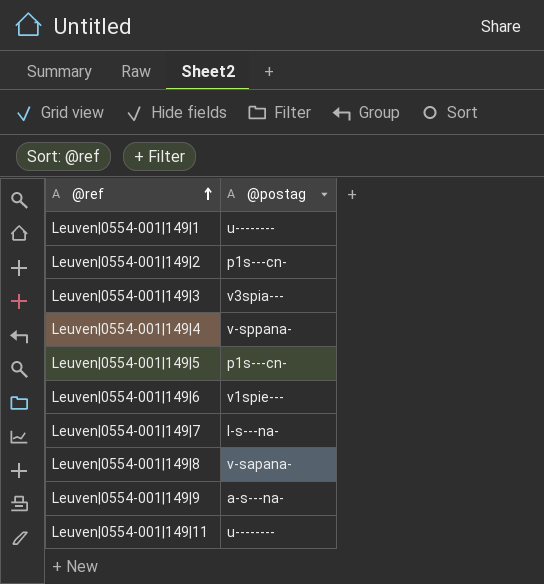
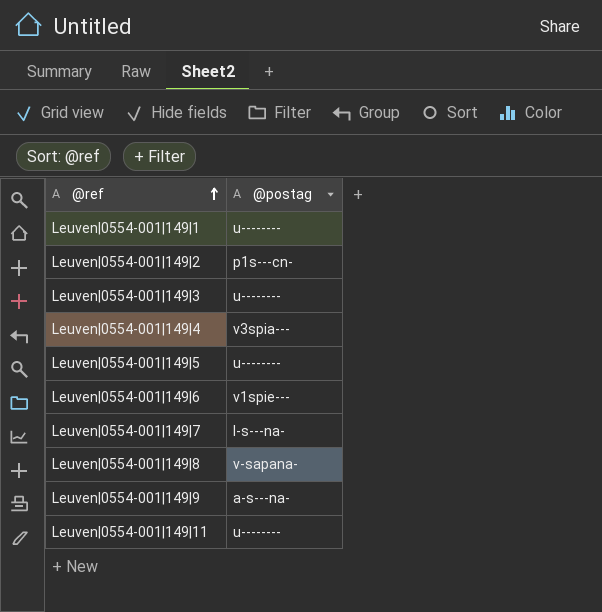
Leuven|0554-001|149|3 | @postag: v3spia--- -> u--------
Leuven|0554-001|149|4 | @postag: v-sppana- -> v3spia---
Leuven|0554-001|149|5 | @postag: p1s---cn- -> u--------

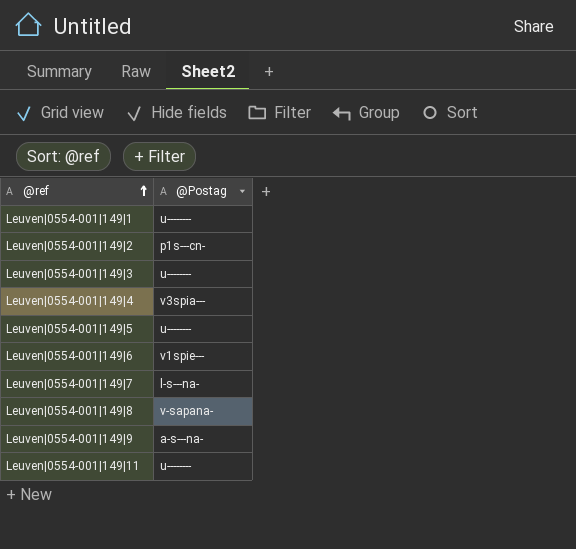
column name: @postag -> @Postag

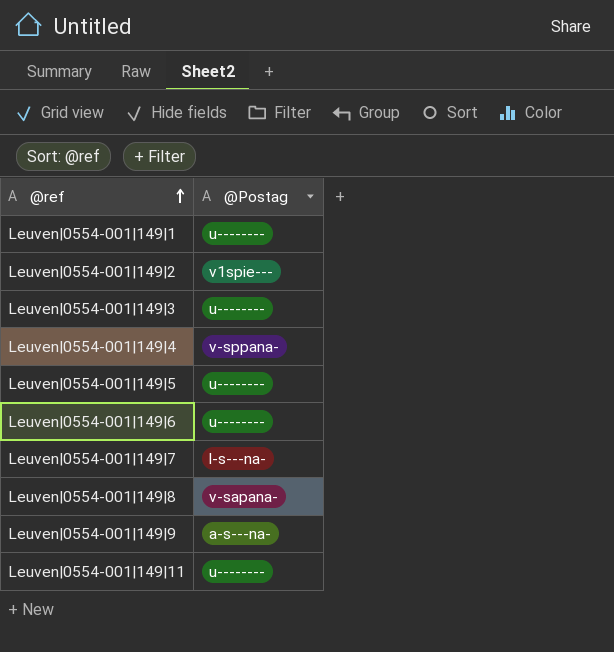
Leuven|0554-001|149|2 | @Postag: p1s---cn- -> v1spie---
Leuven|0554-001|149|4 | @Postag: v3spia--- -> v-sppana-
Leuven|0554-001|149|6 | @Postag: v1spie--- -> u--------

